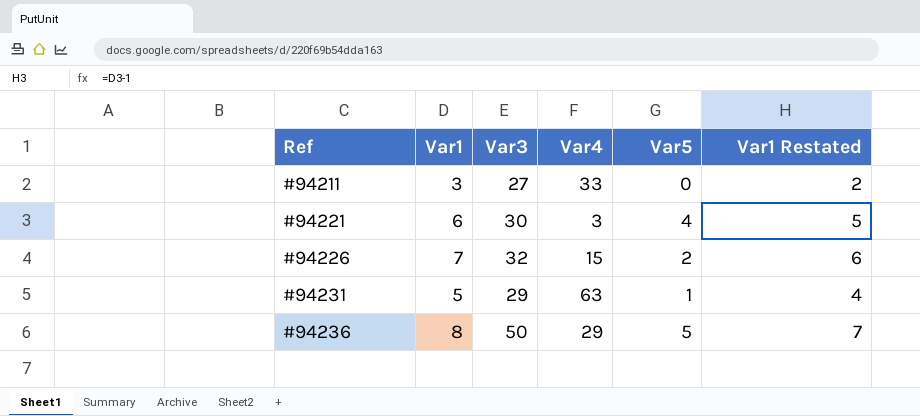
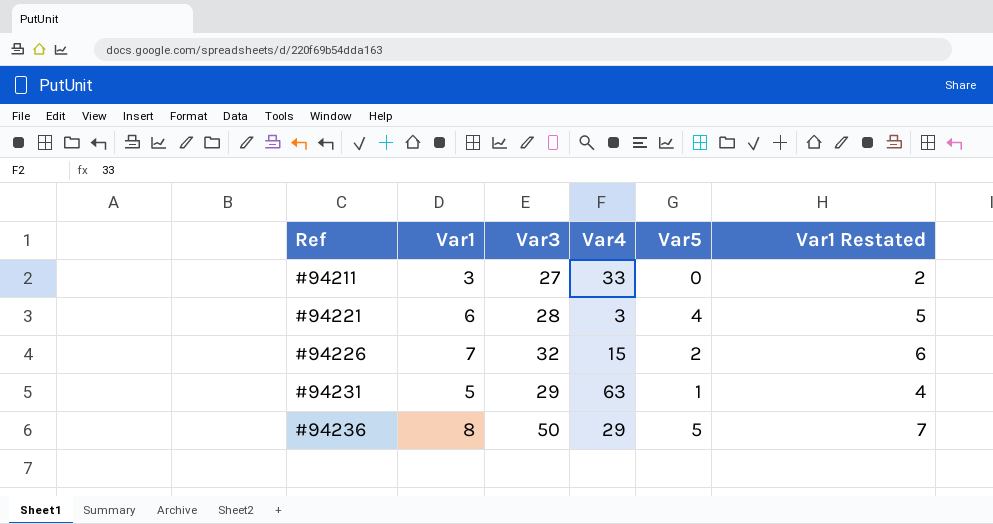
#94221 | Var3: 30 -> 28

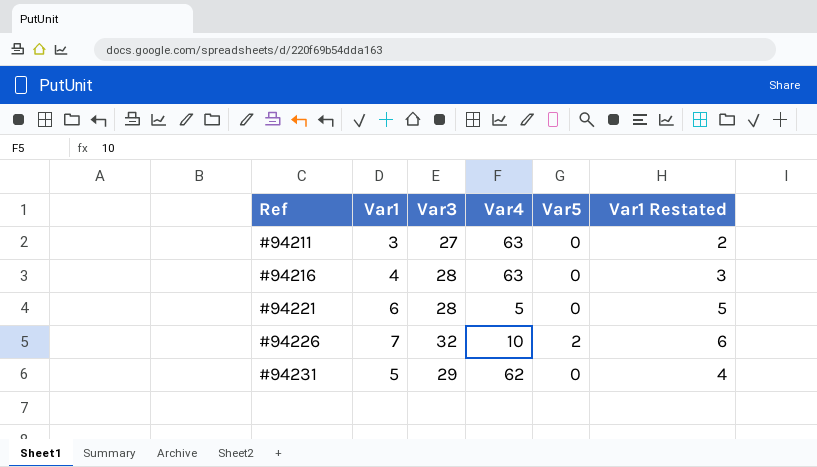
row #94236: 8 | 50 | 29 | 5 | 7 -> none
#94211 | Var4: 33 -> 63
row #94216: none -> 4 | 28 | 63 | 0 | 3
#94221 | Var4: 3 -> 5
#94221 | Var5: 4 -> 0
#94226 | Var4: 15 -> 10
#94231 | Var4: 63 -> 62
#94231 | Var5: 1 -> 0

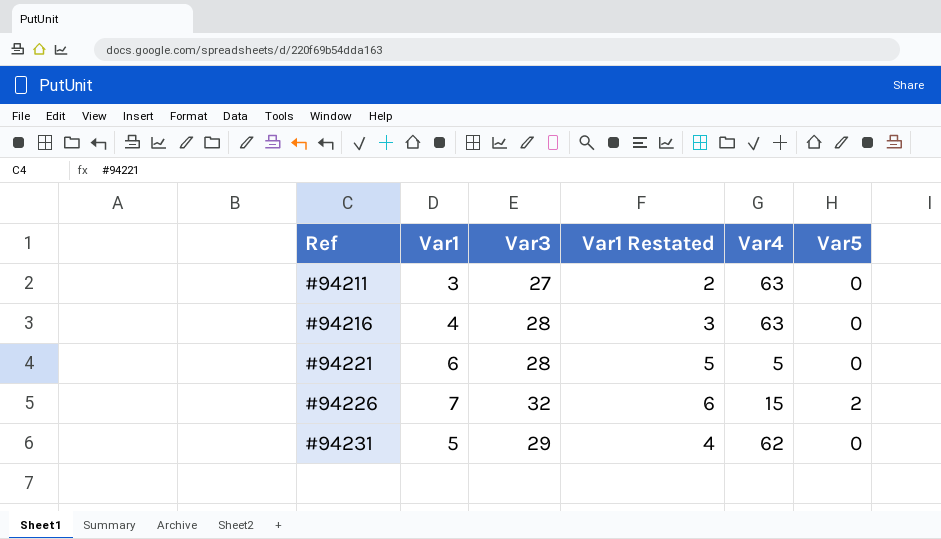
column Var1 Restated | position: 6 -> 4
#94226 | Var4: 10 -> 15

